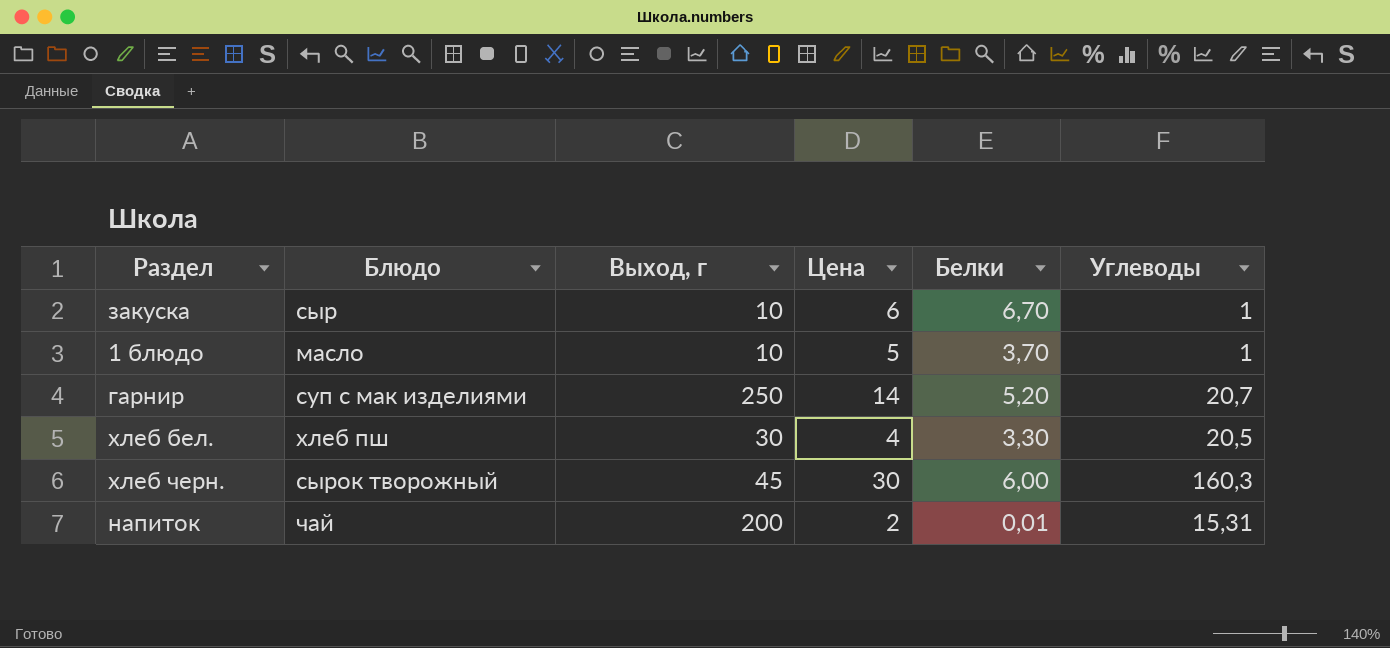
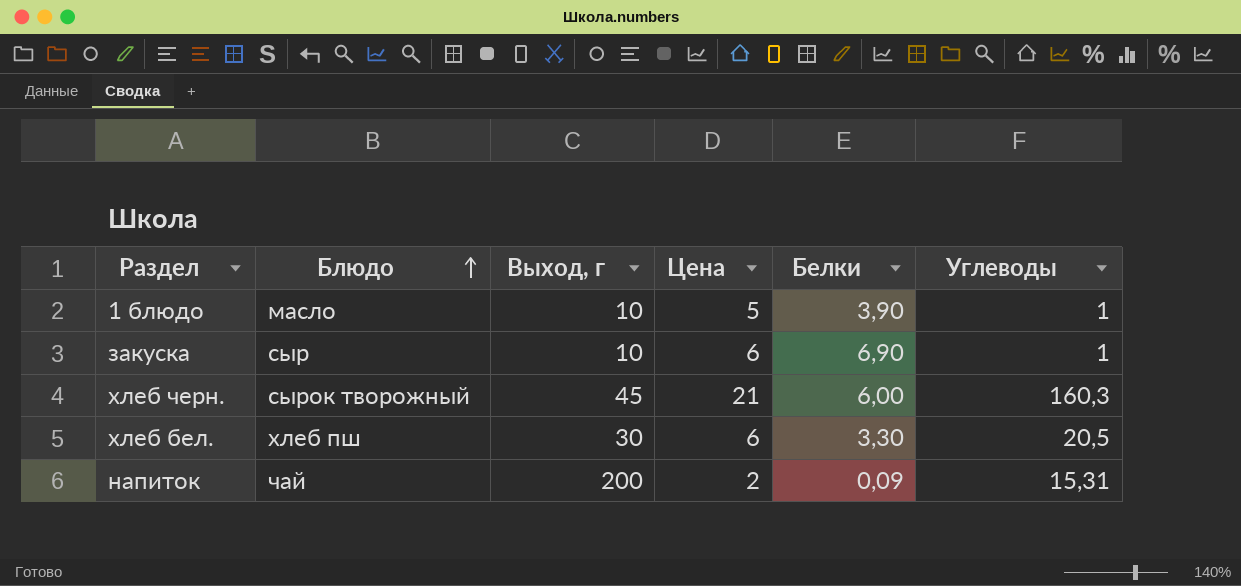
row order: none -> Блюдо ascending
row гарнир: суп с мак изделиями | 250 | 14 | 5,20 | 20,7 -> none
1 блюдо | Белки: 3,70 -> 3,90
закуска | Белки: 6,70 -> 6,90
хлеб черн. | Цена: 30 -> 21
хлеб бел. | Цена: 4 -> 6
напиток | Белки: 0,01 -> 0,09

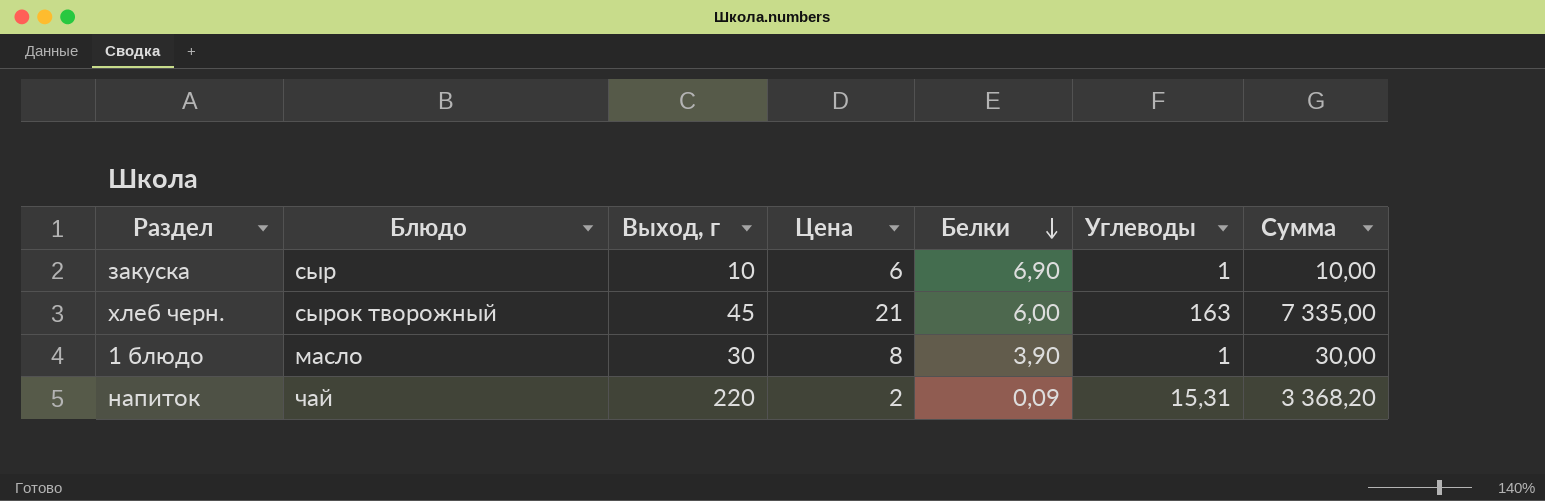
row order: Блюдо ascending -> Белки descending
column Сумма | formula: none -> [Выход, г] * [Углеводы]
row хлеб бел.: хлеб пш | 30 | 6 | 3,30 | 20,5 -> none
хлеб черн. | Углеводы: 160,3 -> 163
1 блюдо | Выход, г: 10 -> 30
1 блюдо | Цена: 5 -> 8
напиток | Выход, г: 200 -> 220

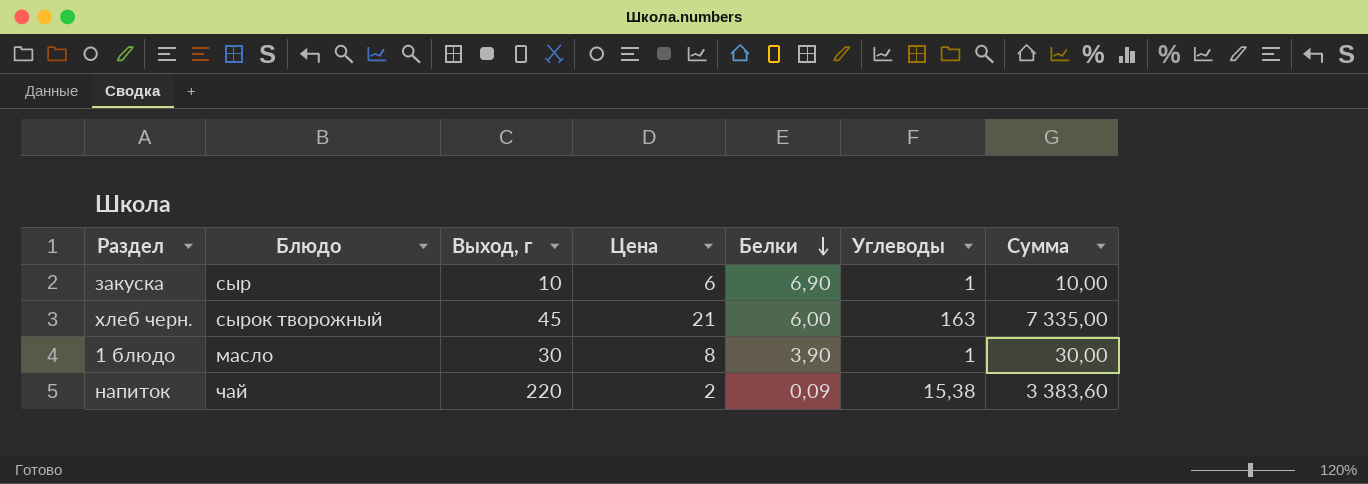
напиток | Углеводы: 15,31 -> 15,38
напиток | Сумма: 3 368,20 -> 3 383,60

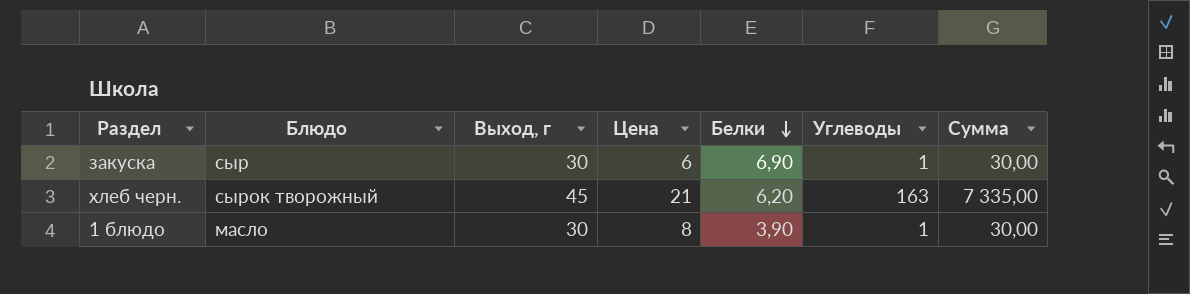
row напиток: чай | 220 | 2 | 0,09 | 15,38 | 3 383,60 -> none
закуска | Выход, г: 10 -> 30
закуска | Сумма: 10,00 -> 30,00
хлеб черн. | Белки: 6,00 -> 6,20

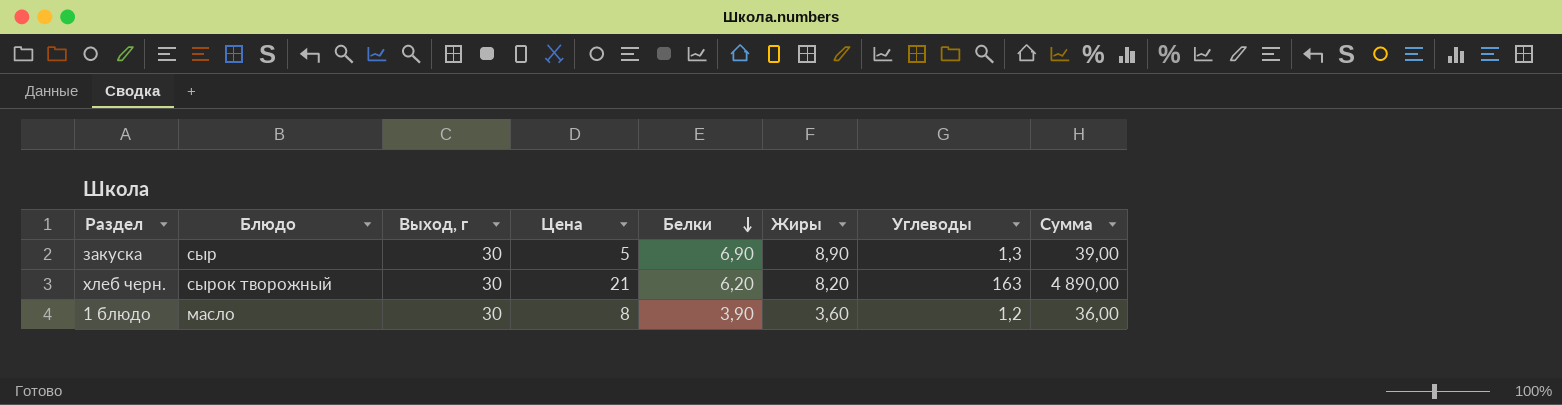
column Жиры | position: none -> 6
закуска | Цена: 6 -> 5
закуска | Углеводы: 1 -> 1,3
закуска | Сумма: 30,00 -> 39,00
хлеб черн. | Выход, г: 45 -> 30
хлеб черн. | Сумма: 7 335,00 -> 4 890,00
1 блюдо | Углеводы: 1 -> 1,2
1 блюдо | Сумма: 30,00 -> 36,00

